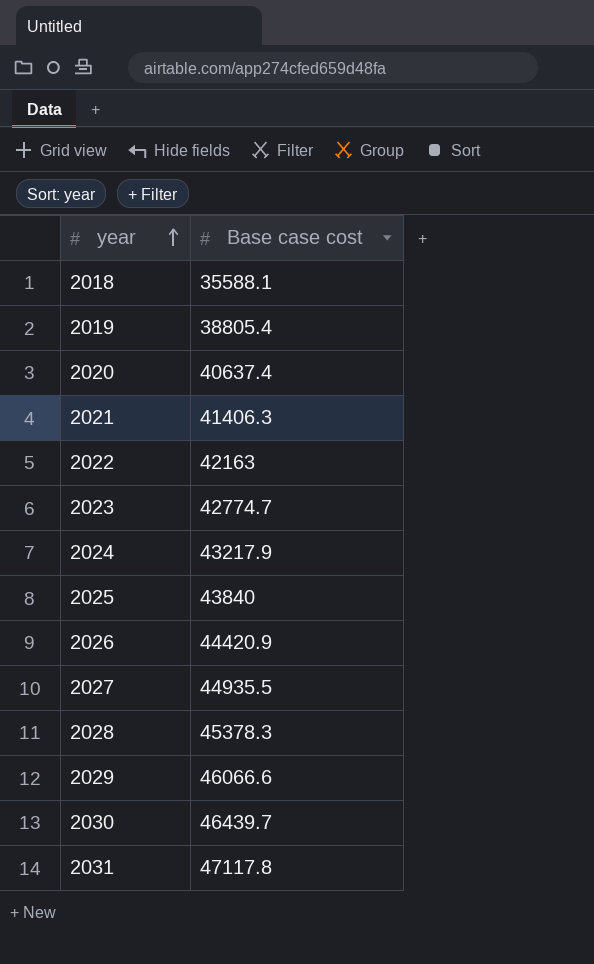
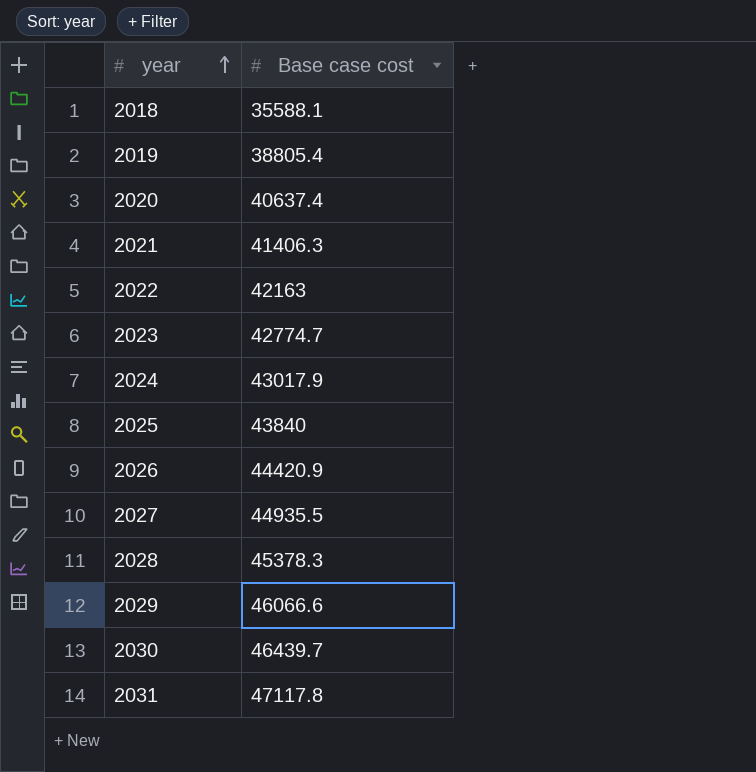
2024 | Base case cost: 43217.9 -> 43017.9

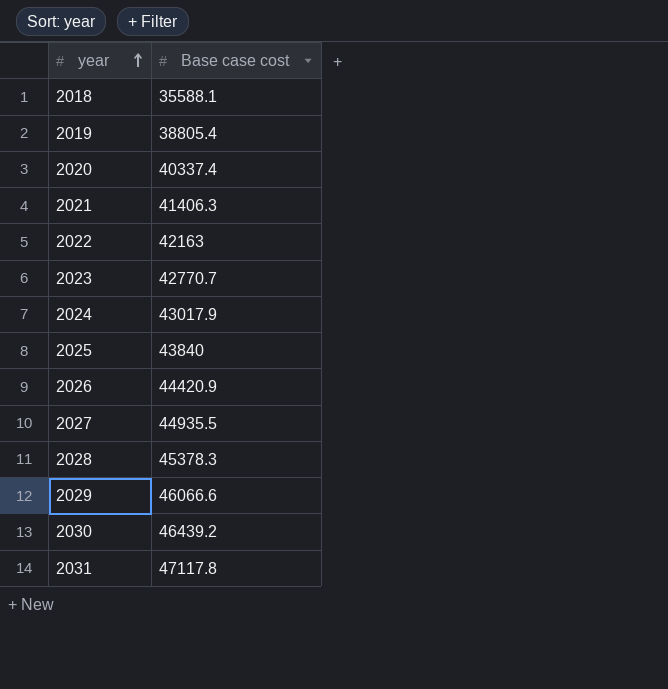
2020 | Base case cost: 40637.4 -> 40337.4
2023 | Base case cost: 42774.7 -> 42770.7
2030 | Base case cost: 46439.7 -> 46439.2

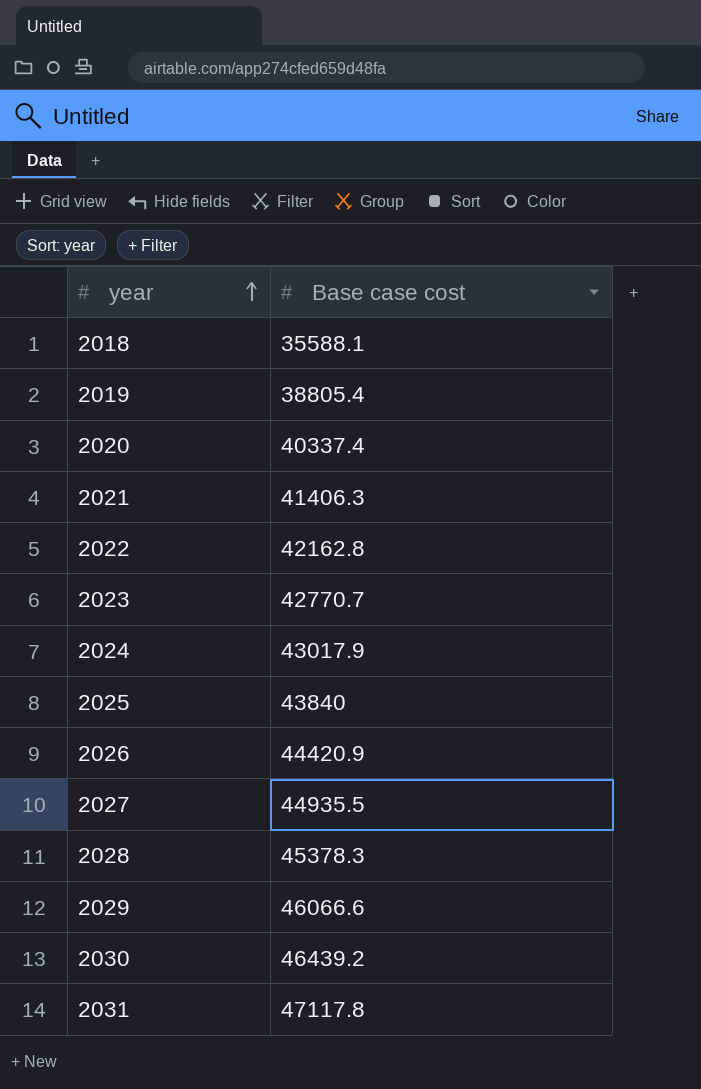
2022 | Base case cost: 42163 -> 42162.8

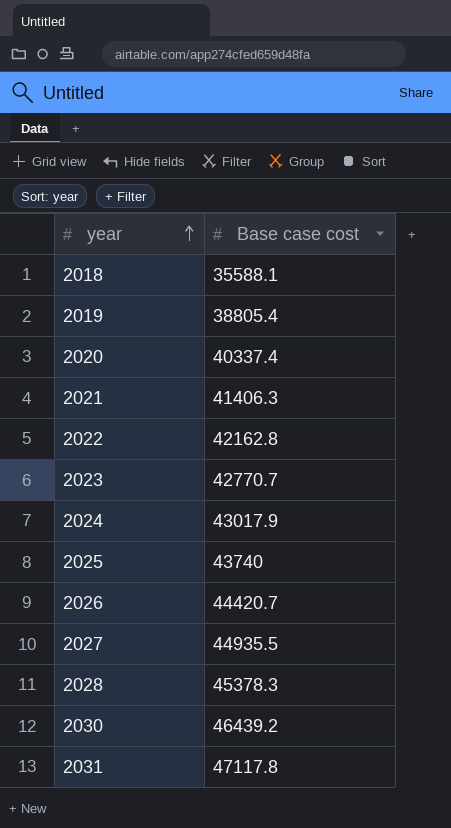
row 2029: 46066.6 -> none
2025 | Base case cost: 43840 -> 43740
2026 | Base case cost: 44420.9 -> 44420.7

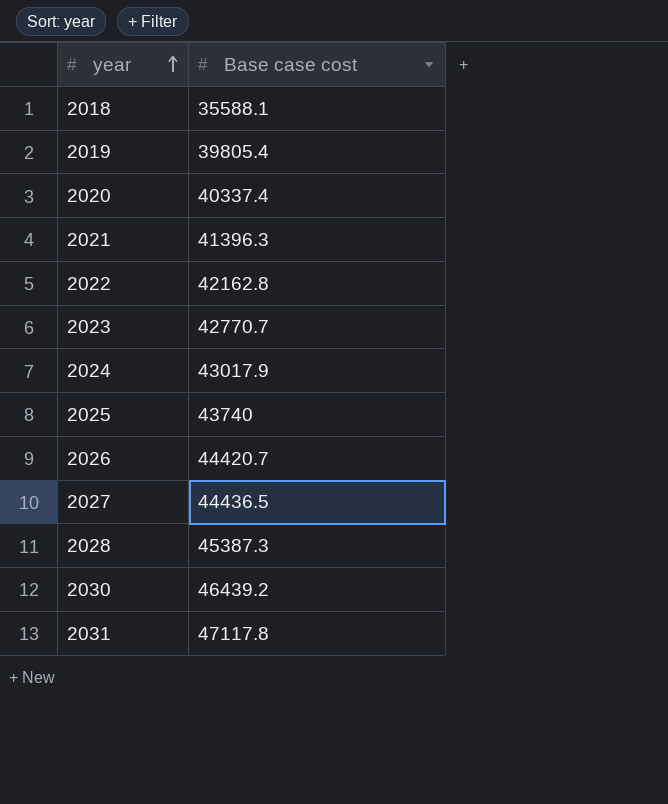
2019 | Base case cost: 38805.4 -> 39805.4
2021 | Base case cost: 41406.3 -> 41396.3
2027 | Base case cost: 44935.5 -> 44436.5
2028 | Base case cost: 45378.3 -> 45387.3

